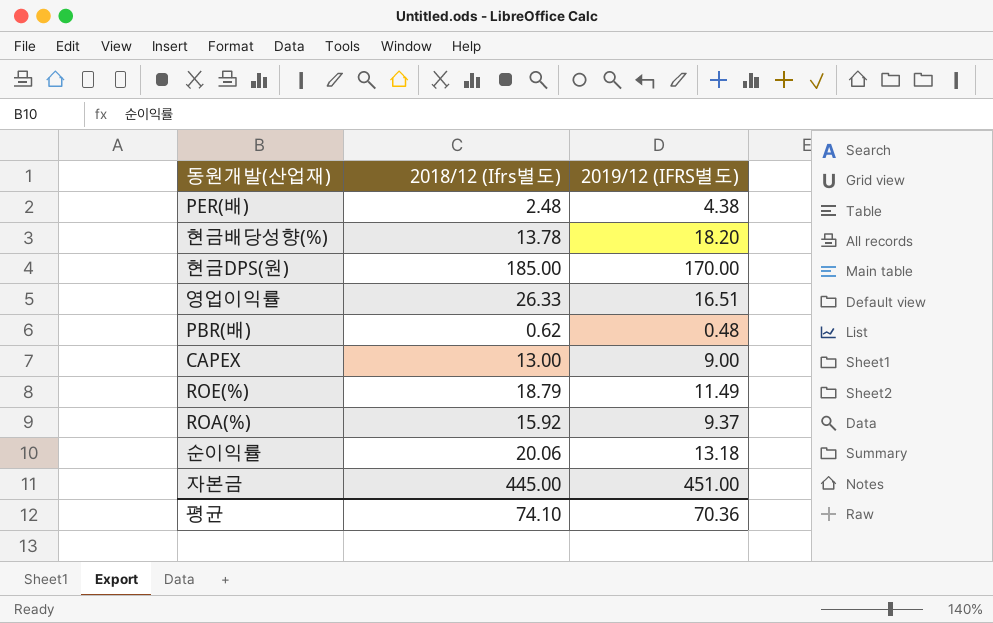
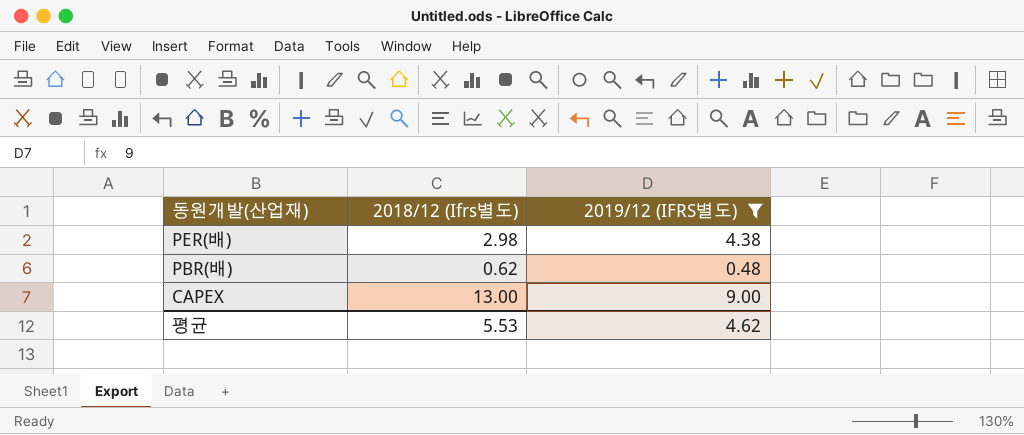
filter: none -> 2019/12 (IFRS별도) <= 9.00
PER(배) | 2018/12 (Ifrs별도): 2.48 -> 2.98
평균 | 2018/12 (Ifrs별도): 74.10 -> 5.53
평균 | 2019/12 (IFRS별도): 70.36 -> 4.62

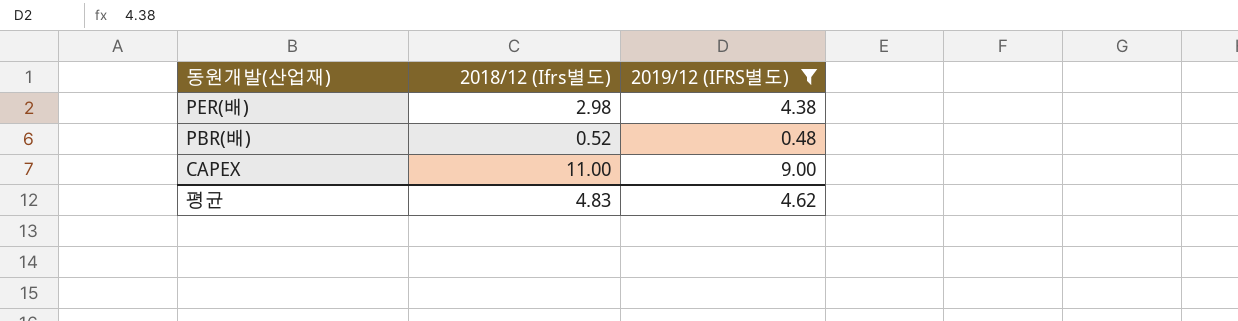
PBR(배) | 2018/12 (Ifrs별도): 0.62 -> 0.52
CAPEX | 2018/12 (Ifrs별도): 13.00 -> 11.00
평균 | 2018/12 (Ifrs별도): 5.53 -> 4.83

